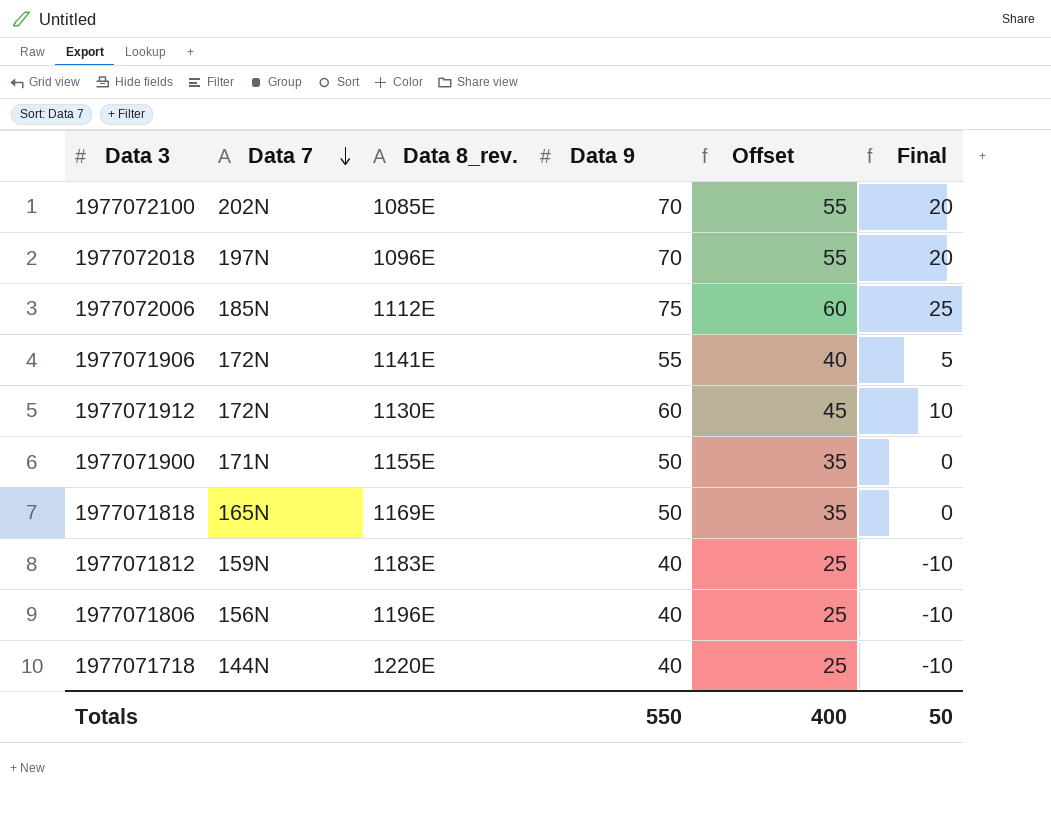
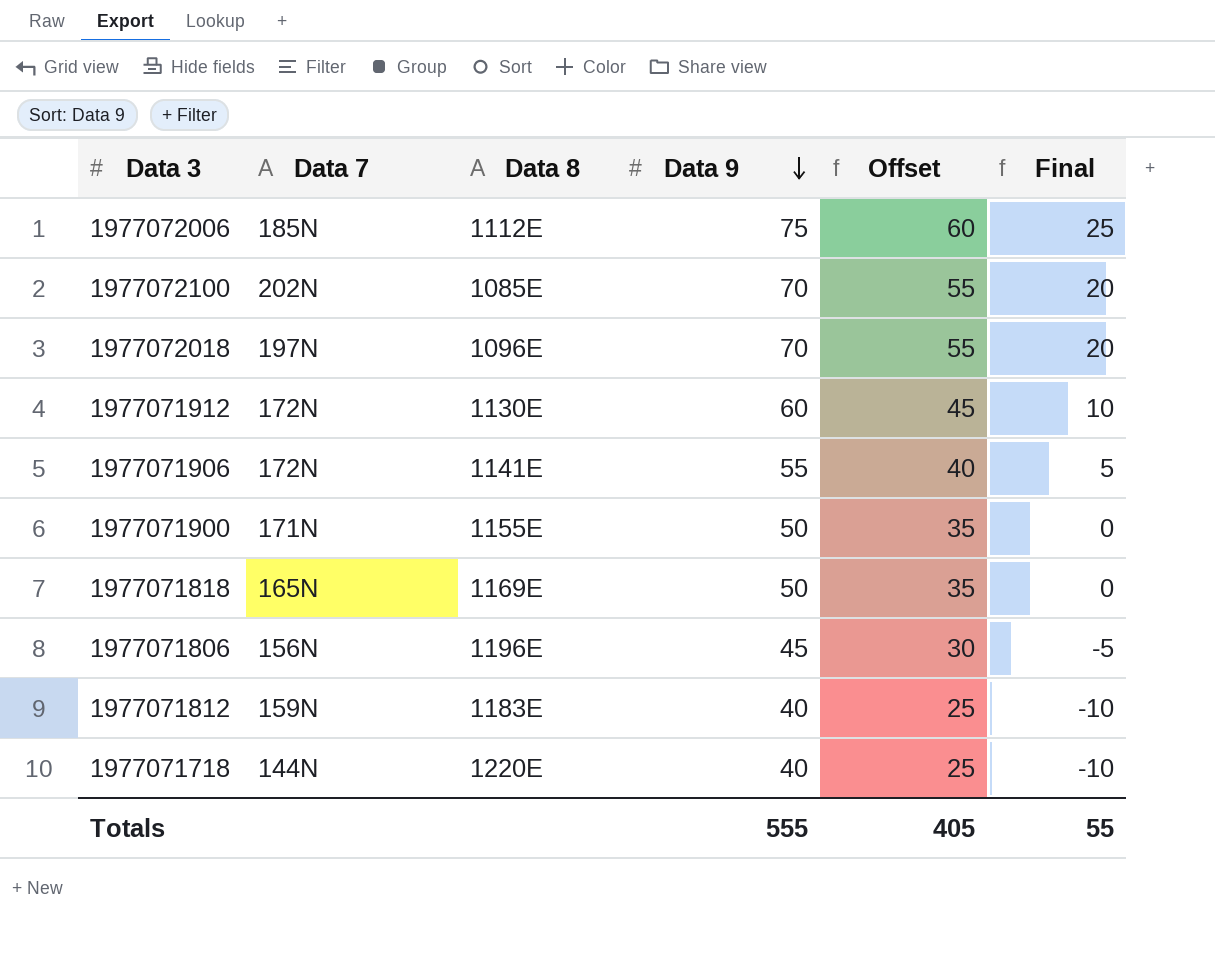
row order: Data 7 descending -> Data 9 descending
column name: Data 8_rev. -> Data 8
1977071806 | Data 9: 40 -> 45
1977071806 | Offset: 25 -> 30
1977071806 | Final: -10 -> -5
Totals | Data 9: 550 -> 555
Totals | Offset: 400 -> 405
Totals | Final: 50 -> 55

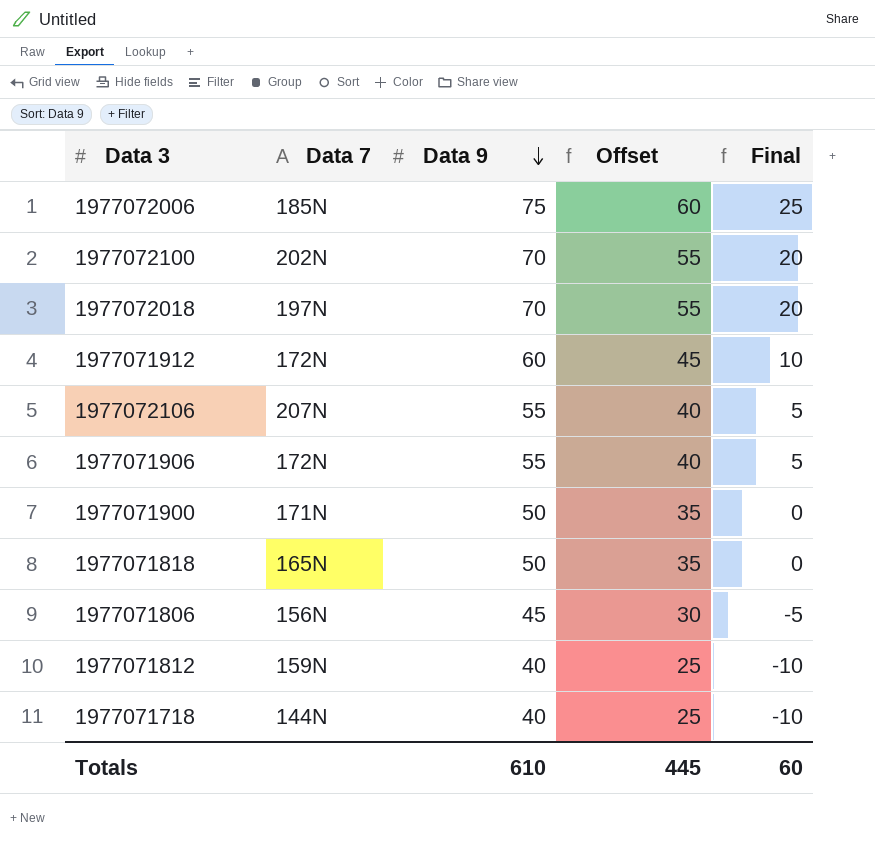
column Data 8 | position: 3 -> none
row 1977072106: none -> 207N | 55 | 40 | 5
Totals | Data 9: 555 -> 610
Totals | Offset: 405 -> 445
Totals | Final: 55 -> 60

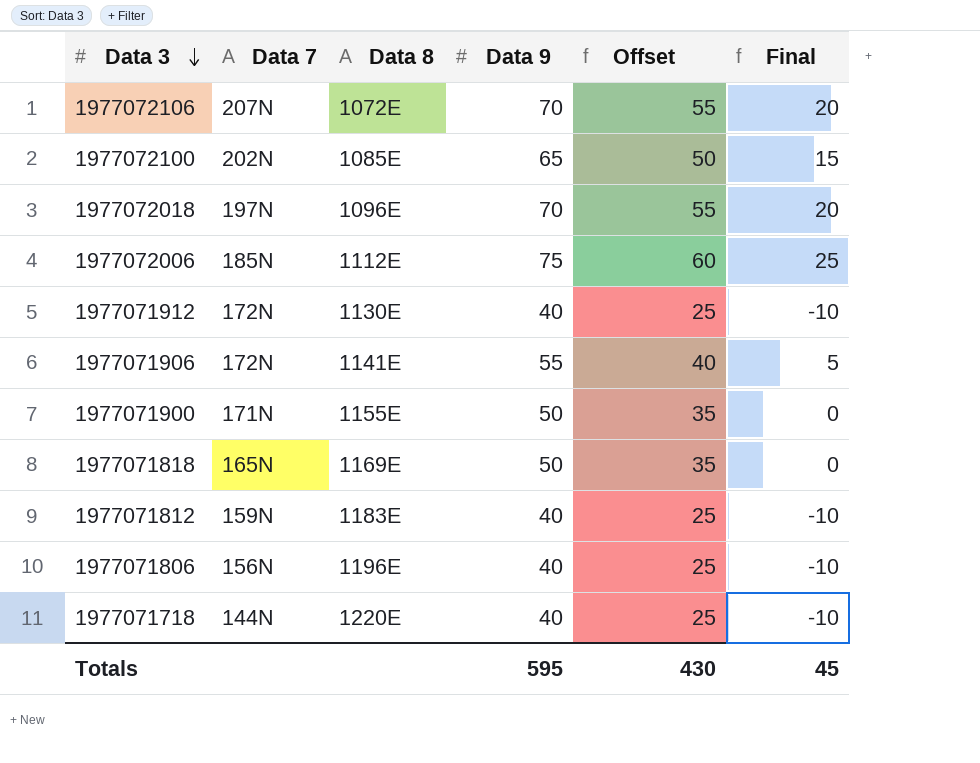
row order: Data 9 descending -> Data 3 descending
column Data 8 | position: none -> 3
1977072106 | Data 9: 55 -> 70
1977072106 | Offset: 40 -> 55
1977072106 | Final: 5 -> 20
1977072100 | Data 9: 70 -> 65
1977072100 | Offset: 55 -> 50
1977072100 | Final: 20 -> 15
1977071912 | Data 9: 60 -> 40
1977071912 | Offset: 45 -> 25
1977071912 | Final: 10 -> -10
1977071806 | Data 9: 45 -> 40
1977071806 | Offset: 30 -> 25
1977071806 | Final: -5 -> -10
Totals | Data 9: 610 -> 595
Totals | Offset: 445 -> 430
Totals | Final: 60 -> 45

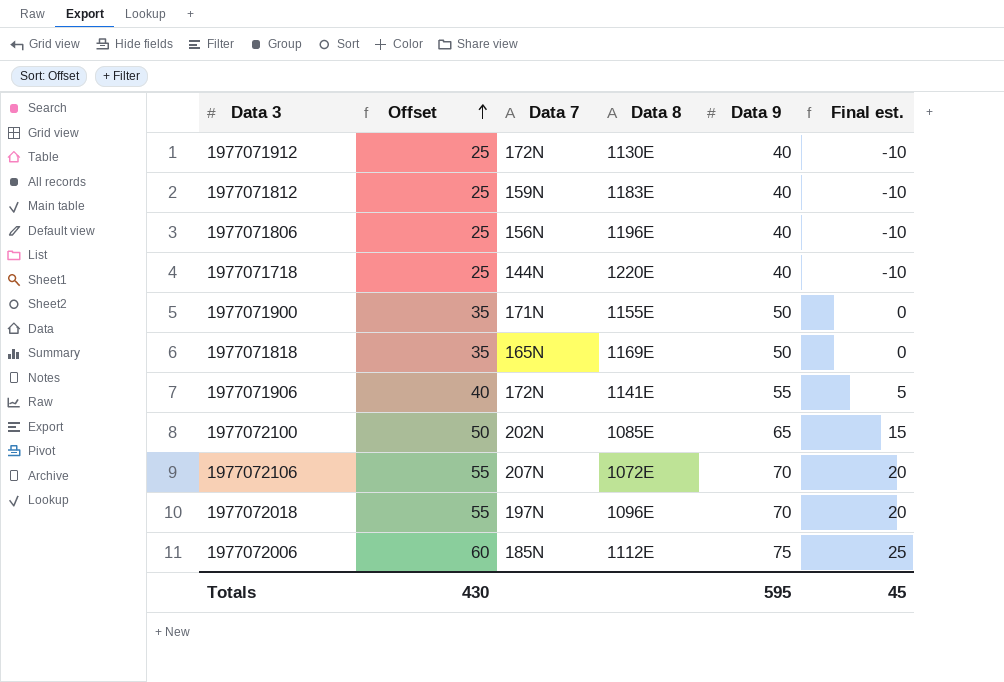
row order: Data 3 descending -> Offset ascending
column Offset | position: 5 -> 2
column name: Final -> Final est.

